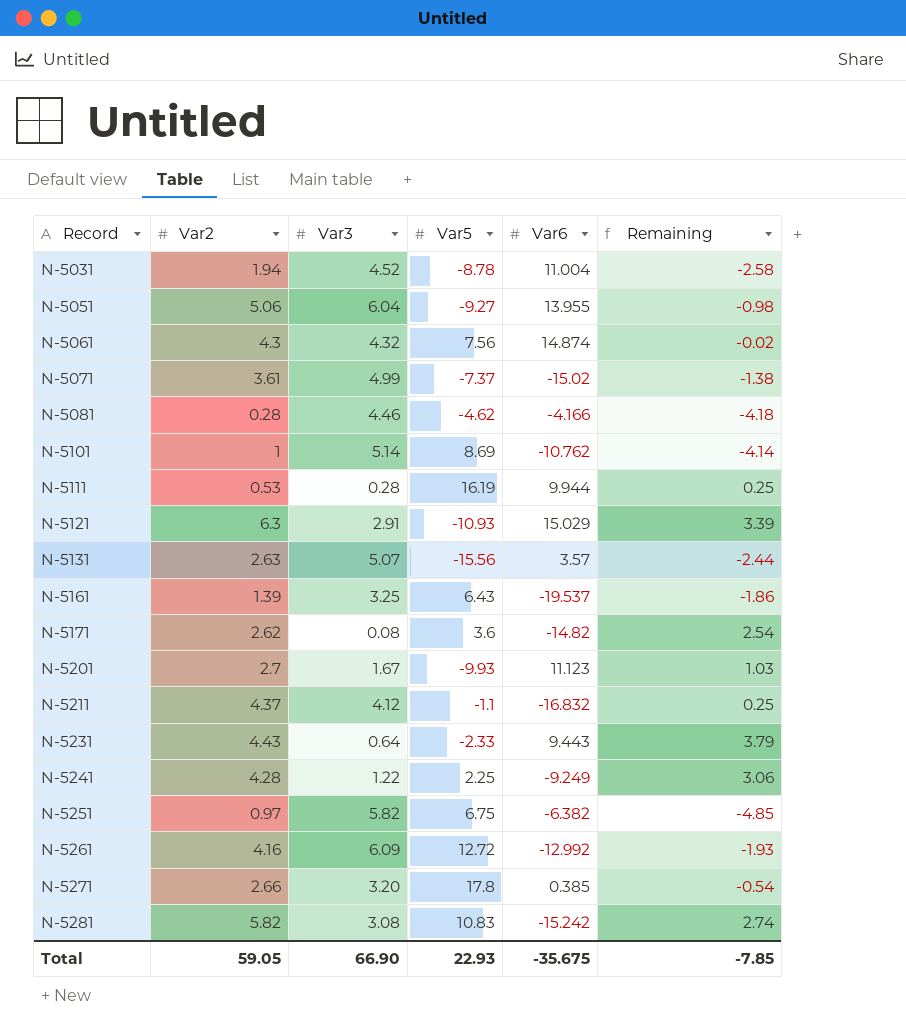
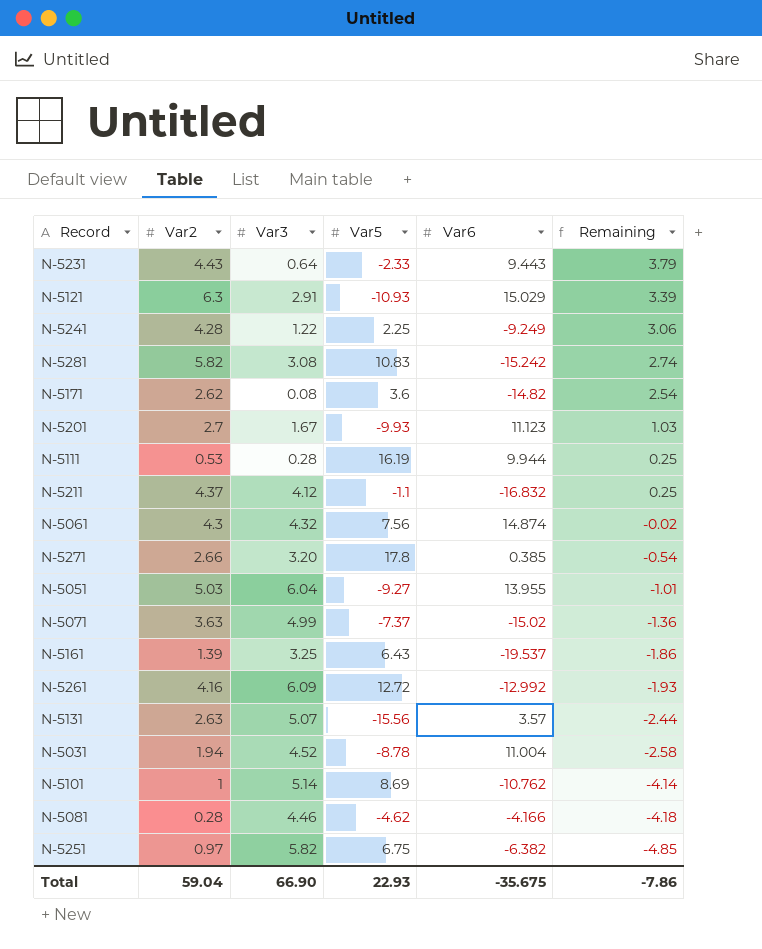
row order: Record ascending -> Remaining descending
N-5051 | Var2: 5.06 -> 5.03
N-5051 | Remaining: -0.98 -> -1.01
N-5071 | Var2: 3.61 -> 3.63
N-5071 | Remaining: -1.38 -> -1.36
Total | Var2: 59.05 -> 59.04
Total | Remaining: -7.85 -> -7.86

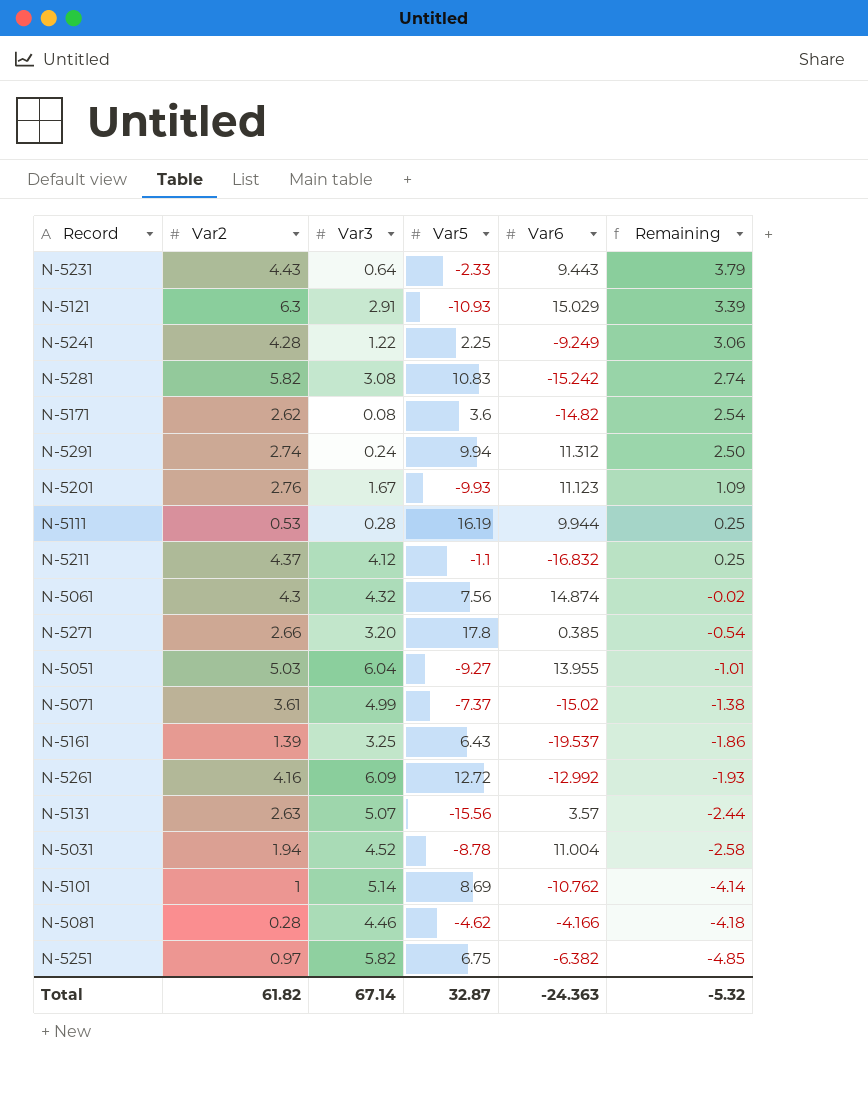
row N-5291: none -> 2.74 | 0.24 | 9.94 | 11.312 | 2.50
N-5201 | Var2: 2.7 -> 2.76
N-5201 | Remaining: 1.03 -> 1.09
N-5071 | Var2: 3.63 -> 3.61
N-5071 | Remaining: -1.36 -> -1.38
Total | Var2: 59.04 -> 61.82
Total | Var3: 66.90 -> 67.14
Total | Var5: 22.93 -> 32.87
Total | Var6: -35.675 -> -24.363
Total | Remaining: -7.86 -> -5.32

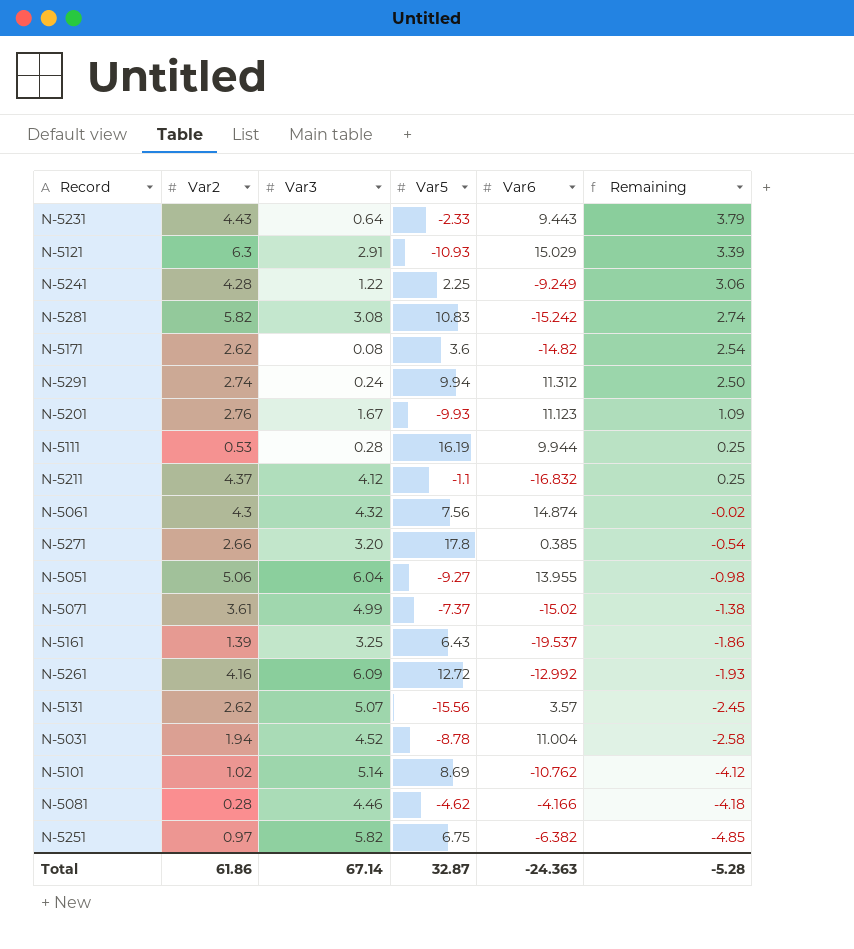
N-5051 | Var2: 5.03 -> 5.06
N-5051 | Remaining: -1.01 -> -0.98
N-5131 | Var2: 2.63 -> 2.62
N-5131 | Remaining: -2.44 -> -2.45
N-5101 | Var2: 1 -> 1.02
N-5101 | Remaining: -4.14 -> -4.12
Total | Var2: 61.82 -> 61.86
Total | Remaining: -5.32 -> -5.28

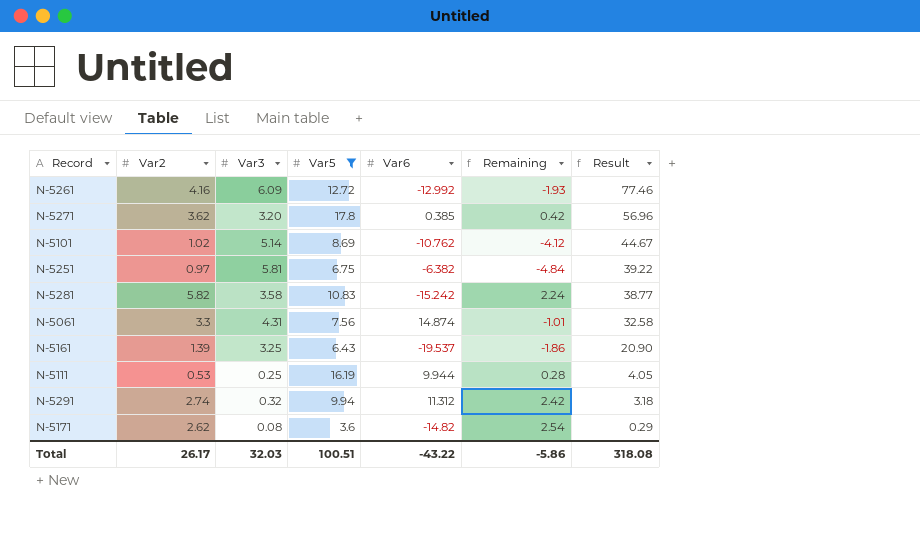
filter: none -> Var5 >= 3.6
row order: Remaining descending -> Result descending
column Result | formula: none -> [Var3] * [Var5]
N-5271 | Var2: 2.66 -> 3.62
N-5271 | Remaining: -0.54 -> 0.42
N-5251 | Var3: 5.82 -> 5.81
N-5251 | Remaining: -4.85 -> -4.84
N-5281 | Var3: 3.08 -> 3.58
N-5281 | Remaining: 2.74 -> 2.24
N-5061 | Var2: 4.3 -> 3.3
N-5061 | Var3: 4.32 -> 4.31
N-5061 | Remaining: -0.02 -> -1.01
N-5111 | Var3: 0.28 -> 0.25
N-5111 | Remaining: 0.25 -> 0.28
N-5291 | Var3: 0.24 -> 0.32
N-5291 | Remaining: 2.50 -> 2.42
Total | Var2: 61.86 -> 26.17
Total | Var3: 67.14 -> 32.03
Total | Var5: 32.87 -> 100.51
Total | Var6: -24.363 -> -43.22
Total | Remaining: -5.28 -> -5.86

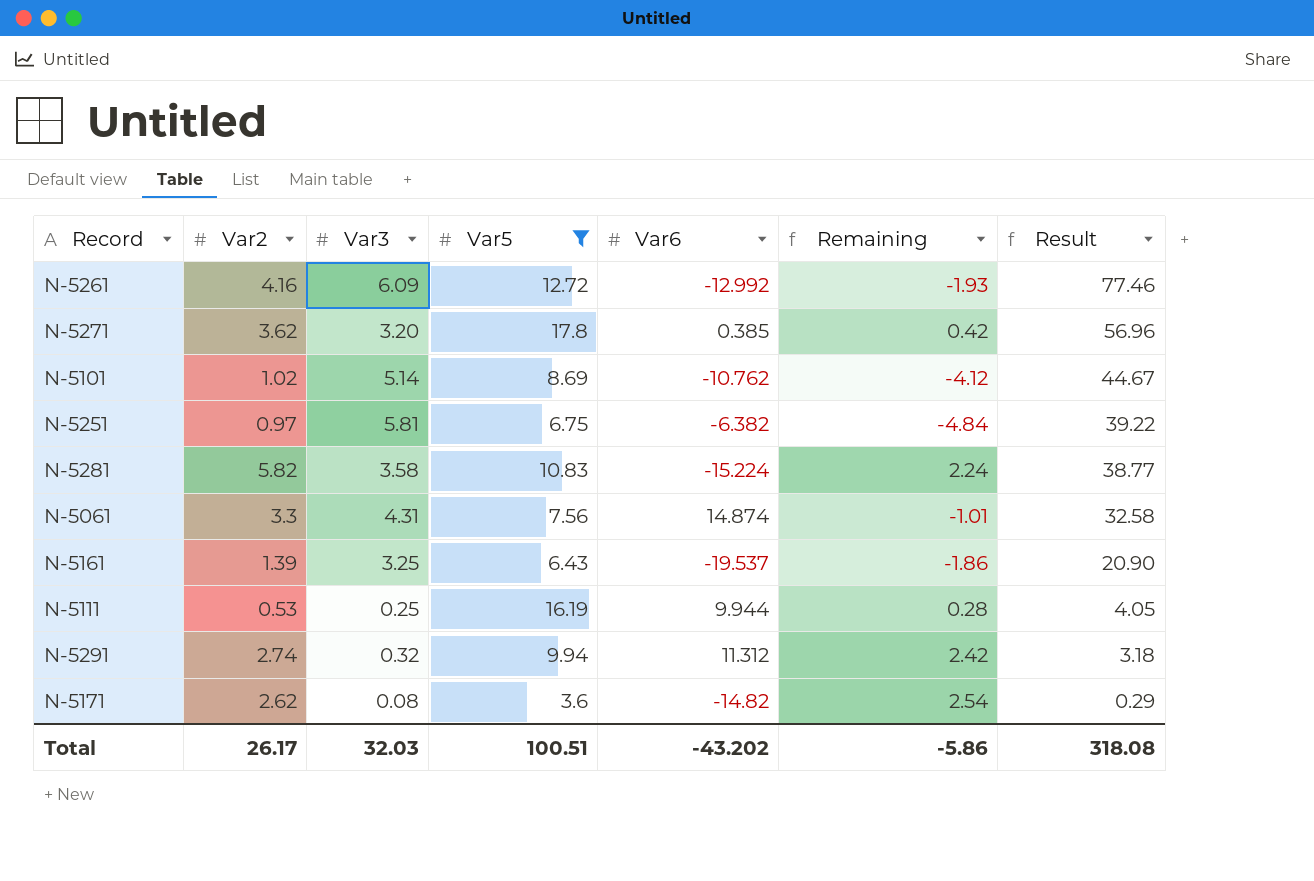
N-5281 | Var6: -15.242 -> -15.224
Total | Var6: -43.22 -> -43.202

